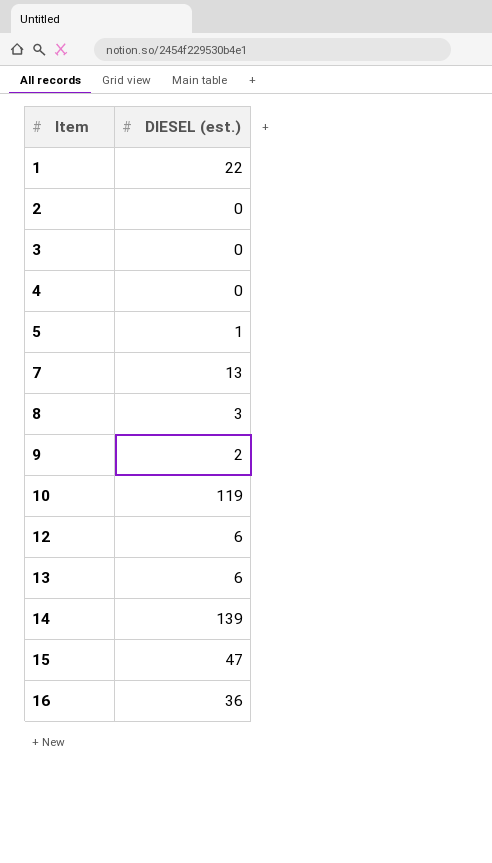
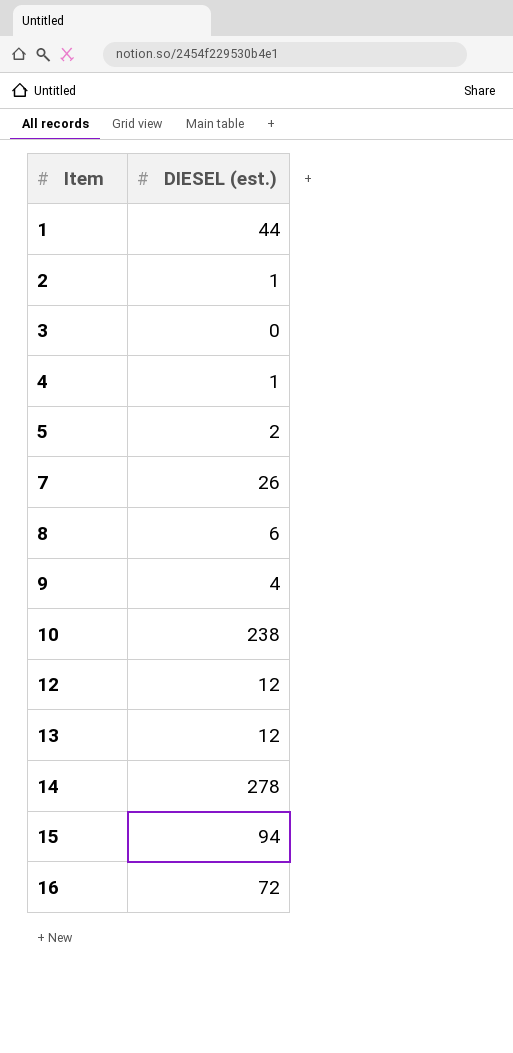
1 | DIESEL (est.): 22 -> 44
2 | DIESEL (est.): 0 -> 1
4 | DIESEL (est.): 0 -> 1
5 | DIESEL (est.): 1 -> 2
7 | DIESEL (est.): 13 -> 26
8 | DIESEL (est.): 3 -> 6
9 | DIESEL (est.): 2 -> 4
10 | DIESEL (est.): 119 -> 238
12 | DIESEL (est.): 6 -> 12
13 | DIESEL (est.): 6 -> 12
14 | DIESEL (est.): 139 -> 278
15 | DIESEL (est.): 47 -> 94
16 | DIESEL (est.): 36 -> 72

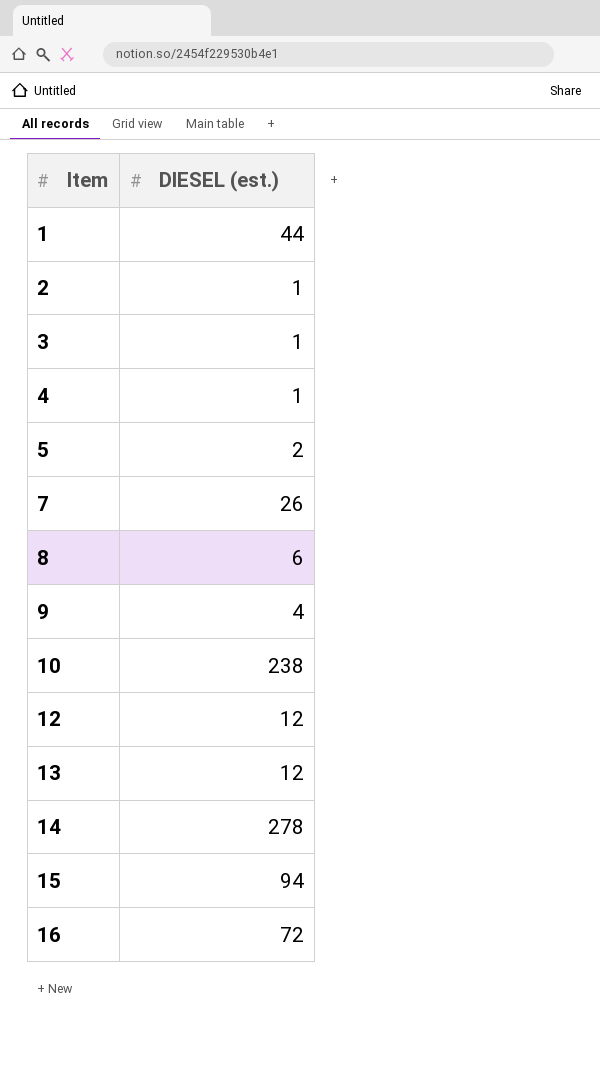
3 | DIESEL (est.): 0 -> 1

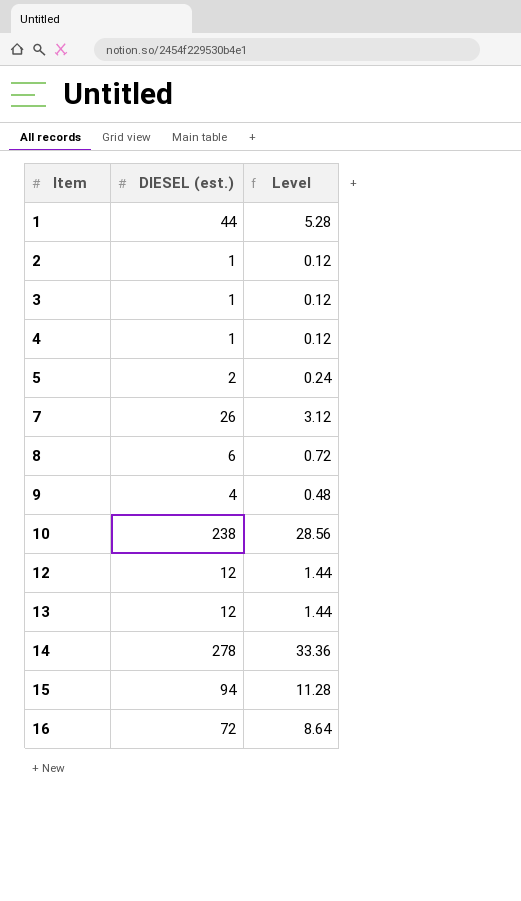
column Level | formula: none -> [DIESEL (est.)] * 0.12

